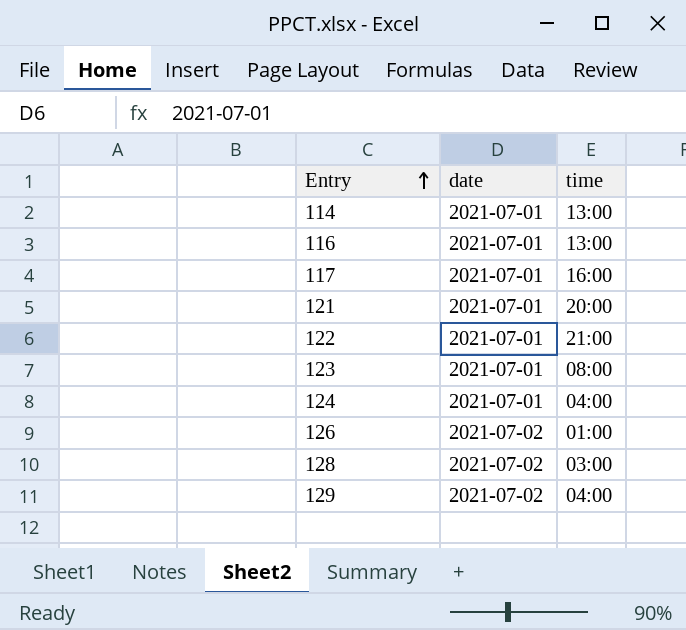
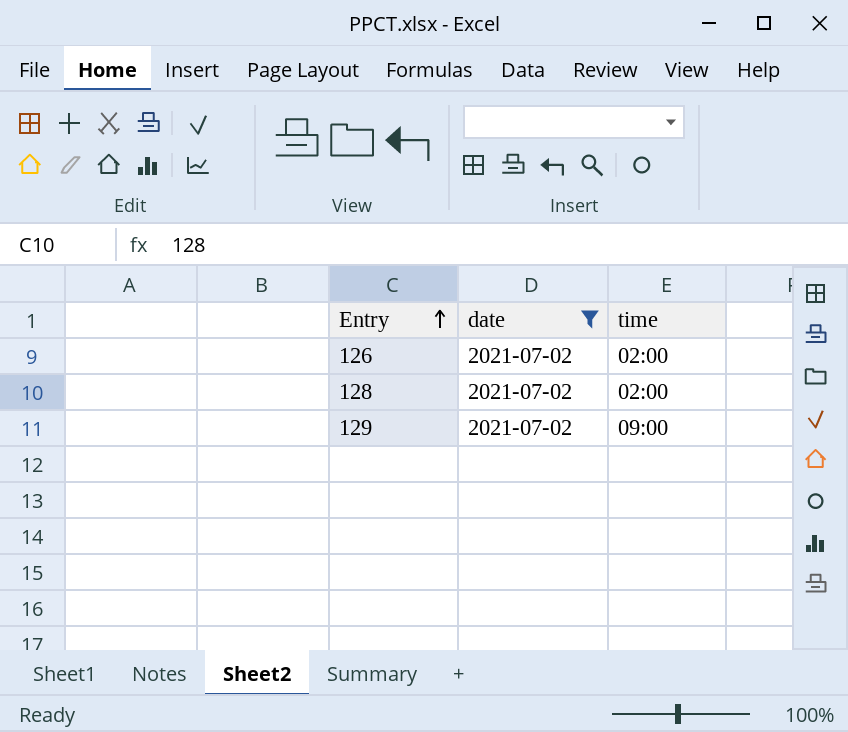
filter: none -> date = 2021-07-02
126 | time: 01:00 -> 02:00
128 | time: 03:00 -> 02:00
129 | time: 04:00 -> 09:00

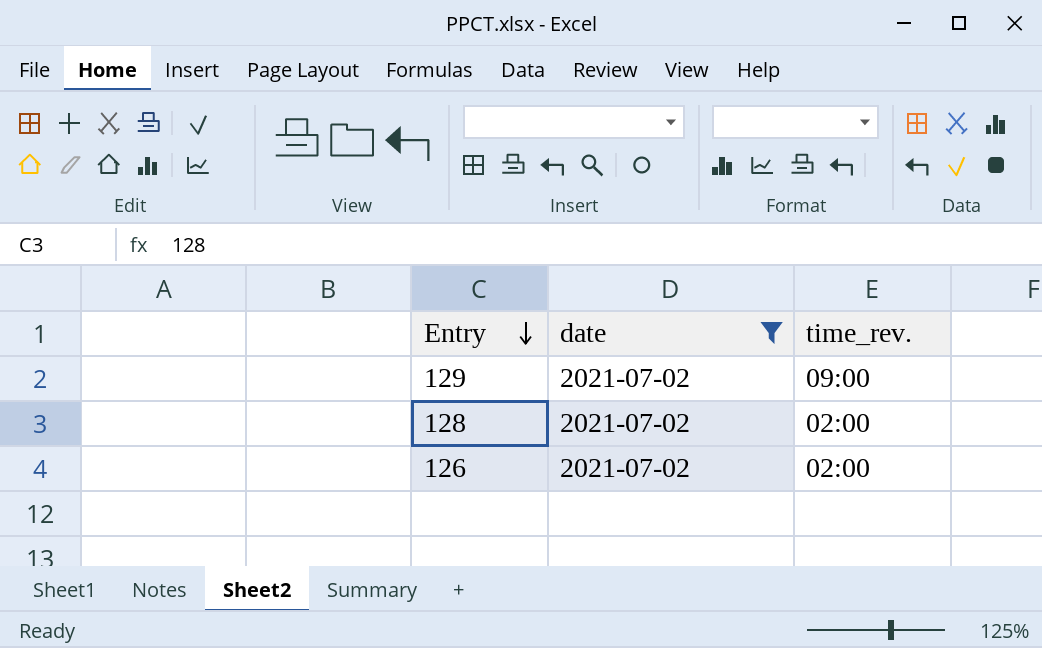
row order: Entry ascending -> Entry descending
column name: time -> time_rev.

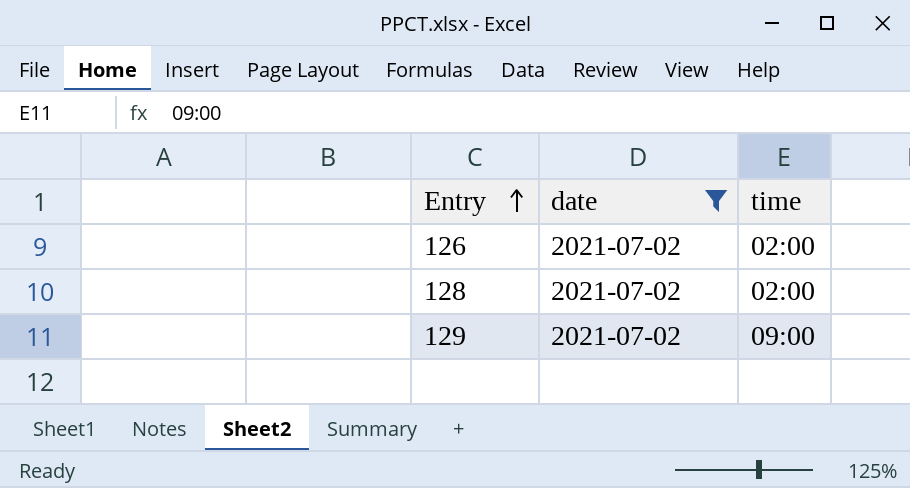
row order: Entry descending -> Entry ascending
column name: time_rev. -> time

